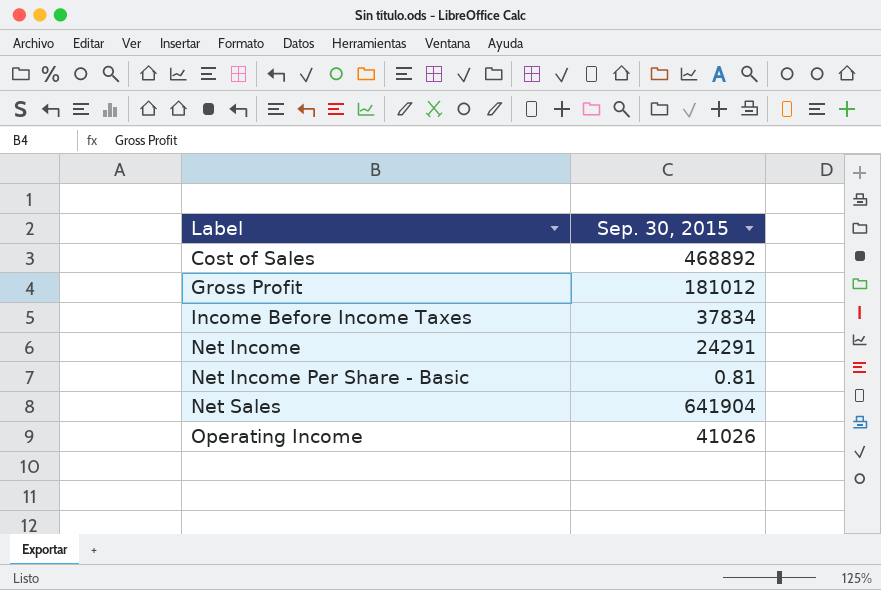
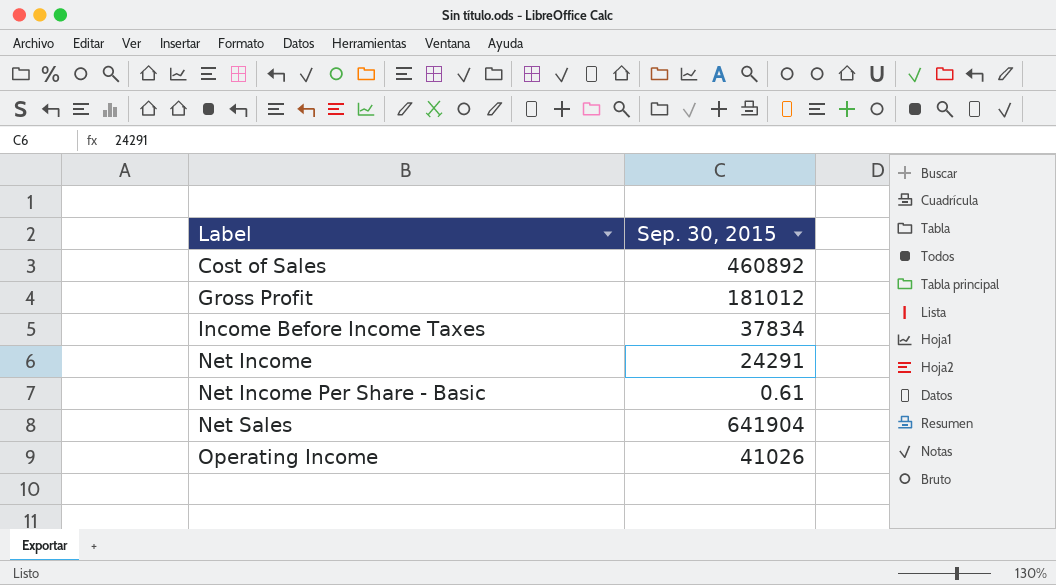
Cost of Sales | Sep. 30, 2015: 468892 -> 460892
Net Income Per Share - Basic | Sep. 30, 2015: 0.81 -> 0.61

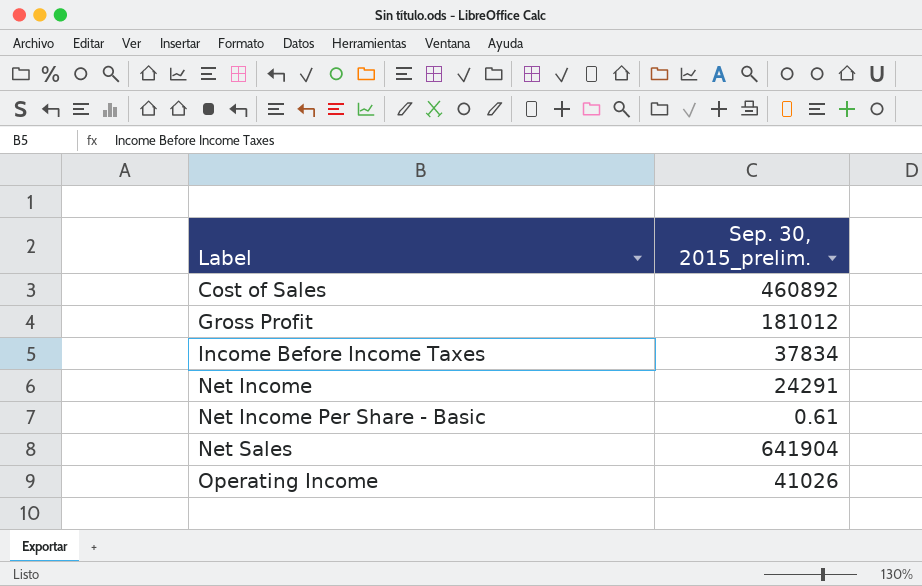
column name: Sep. 30, 2015 -> Sep. 30, 2015_prelim.

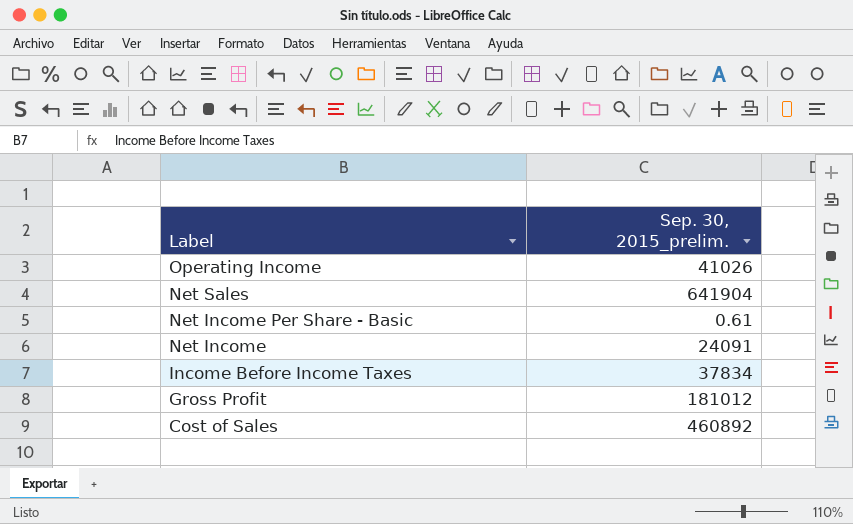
row order: Label ascending -> Label descending
Net Income | Sep. 30, 2015_prelim.: 24291 -> 24091

